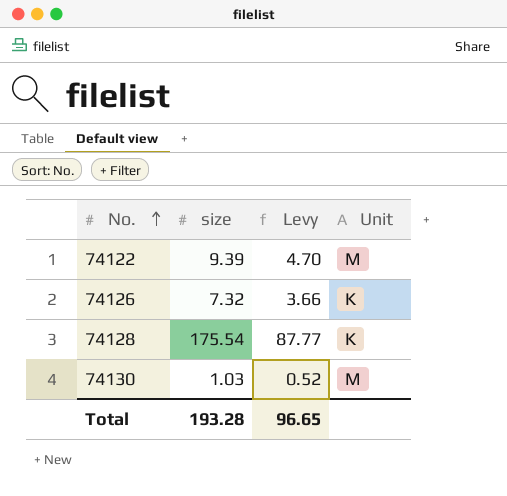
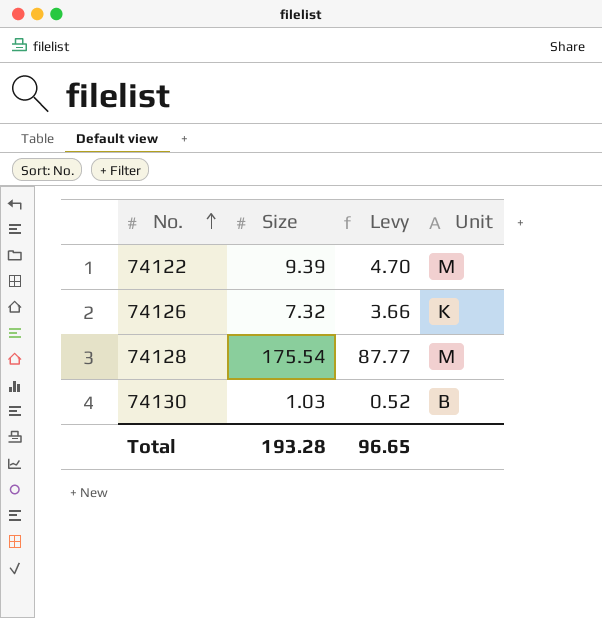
column name: size -> Size
74128 | Unit: K -> M
74130 | Unit: M -> B

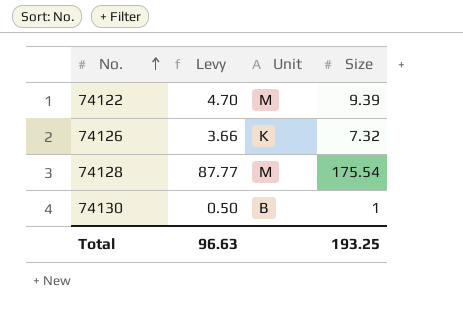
column Size | position: 2 -> 4
74130 | Levy: 0.52 -> 0.50
74130 | Size: 1.03 -> 1
Total | Levy: 96.65 -> 96.63
Total | Size: 193.28 -> 193.25

